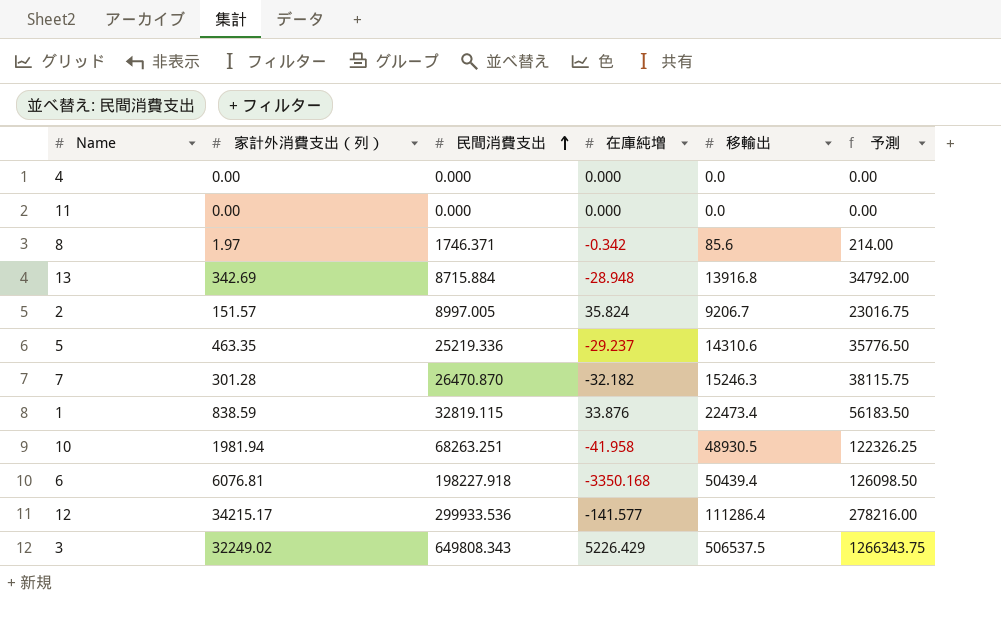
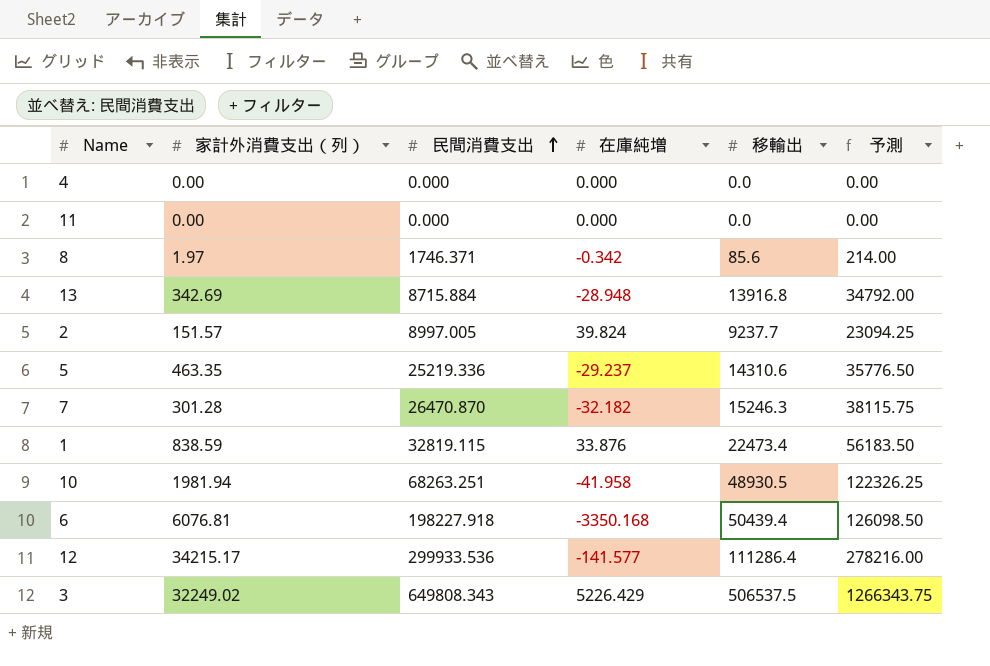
2 | 在庫純増: 35.824 -> 39.824
2 | 移輸出: 9206.7 -> 9237.7
2 | 予測: 23016.75 -> 23094.25

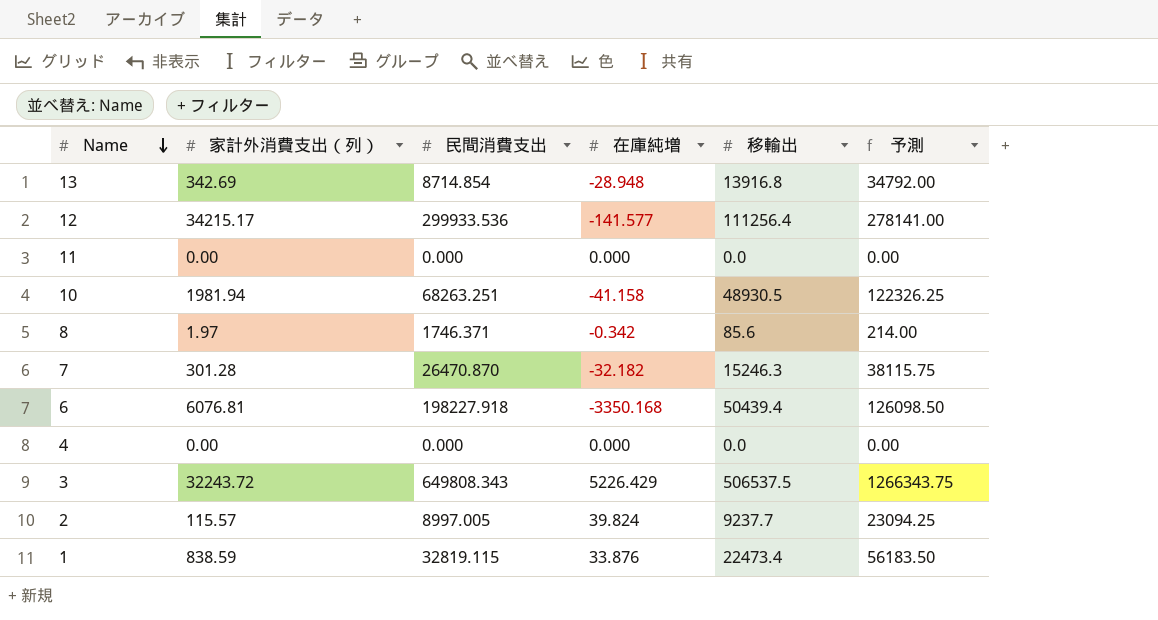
row order: 民間消費支出 ascending -> Name descending
row 5: 463.35 | 25219.336 | -29.237 | 14310.6 | 35776.50 -> none
13 | 民間消費支出: 8715.884 -> 8714.854
12 | 移輸出: 111286.4 -> 111256.4
12 | 予測: 278216.00 -> 278141.00
10 | 在庫純増: -41.958 -> -41.158
3 | 家計外消費支出（列）: 32249.02 -> 32243.72
2 | 家計外消費支出（列）: 151.57 -> 115.57

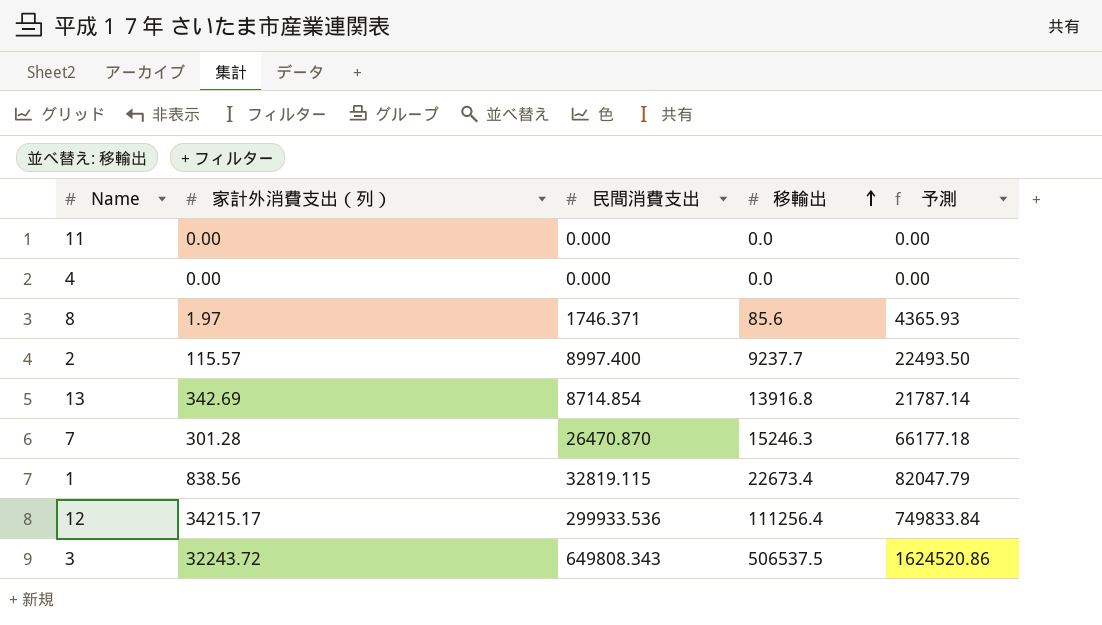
row order: Name descending -> 移輸出 ascending
column 在庫純増 | position: 4 -> none
column 予測 | formula: [移輸出] * 2.5 -> [民間消費支出] * 2.5
row 10: 1981.94 | 68263.251 | -41.158 | 48930.5 | 122326.25 -> none
row 6: 6076.81 | 198227.918 | -3350.168 | 50439.4 | 126098.50 -> none
2 | 民間消費支出: 8997.005 -> 8997.400
1 | 家計外消費支出（列）: 838.59 -> 838.56
1 | 移輸出: 22473.4 -> 22673.4

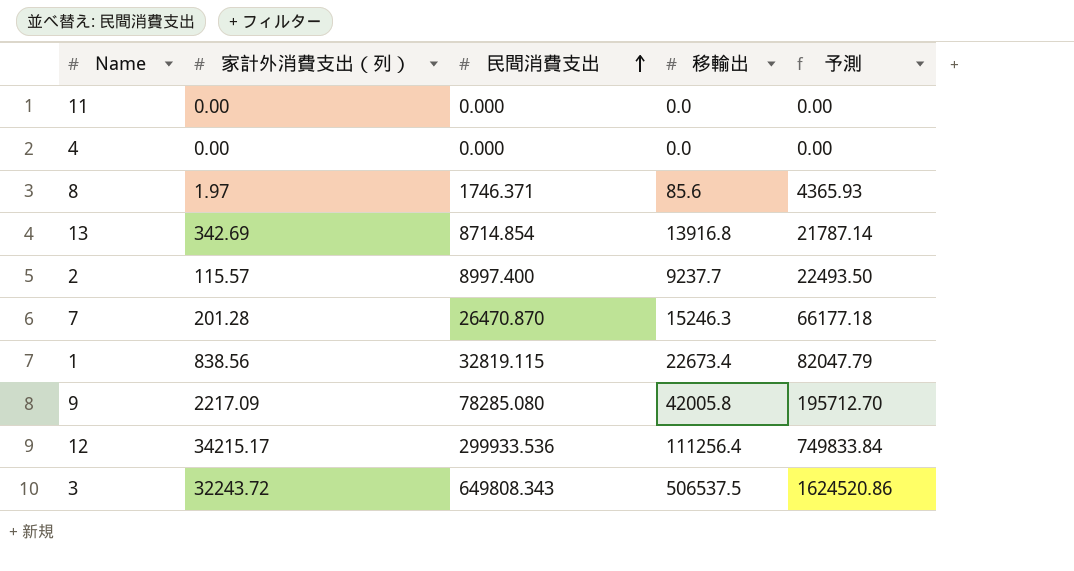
row order: 移輸出 ascending -> 民間消費支出 ascending
7 | 家計外消費支出（列）: 301.28 -> 201.28
row 9: none -> 2217.09 | 78285.080 | 42005.8 | 195712.70

